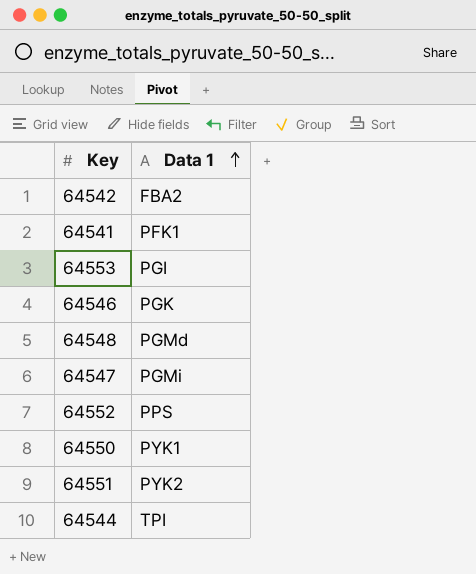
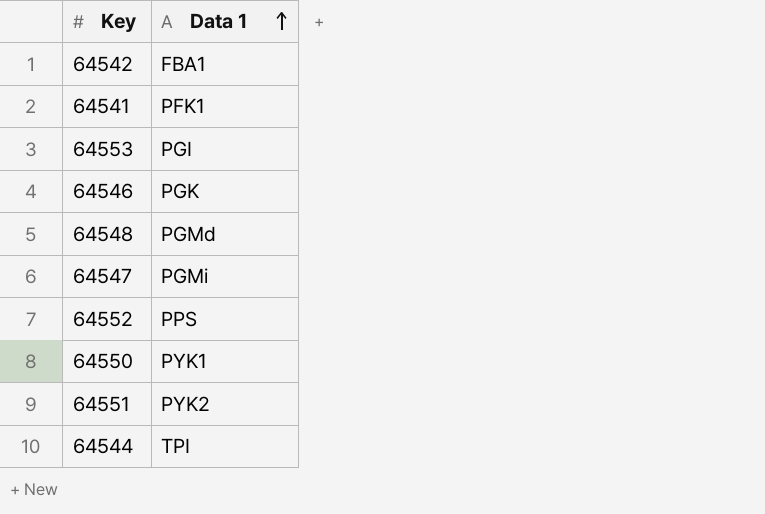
64542 | Data 1: FBA2 -> FBA1

